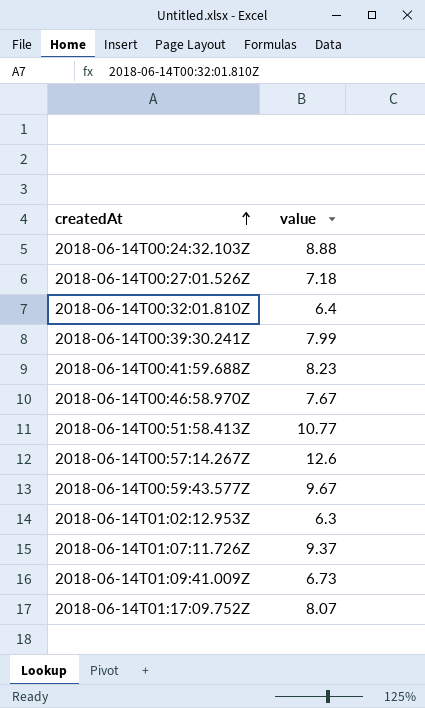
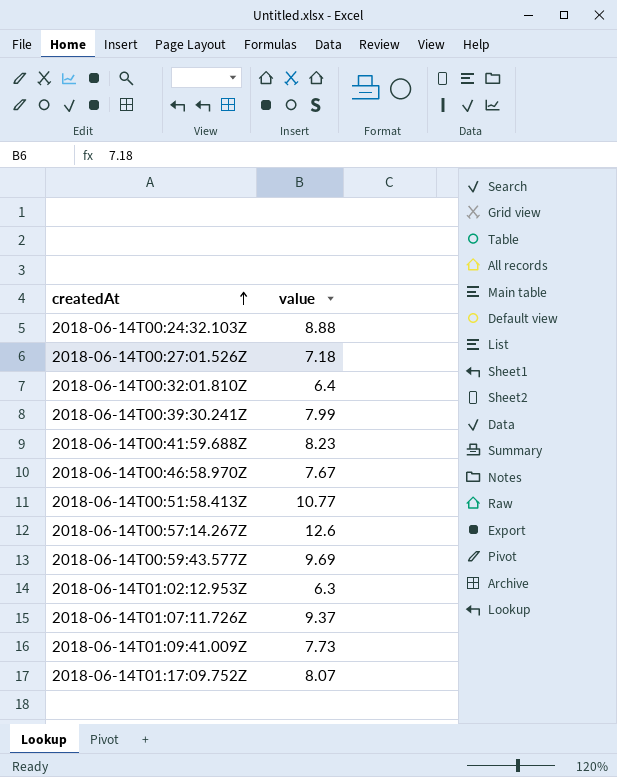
2018-06-14T00:59:43.577Z | value: 9.67 -> 9.69
2018-06-14T01:09:41.009Z | value: 6.73 -> 7.73

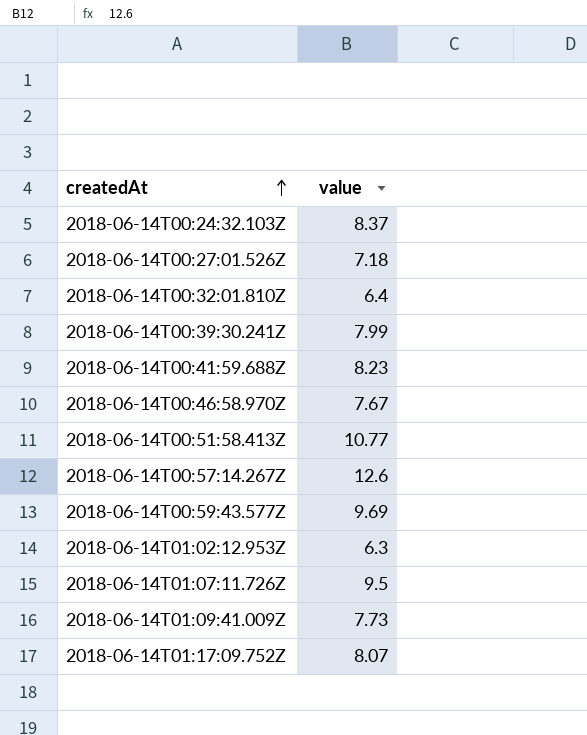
2018-06-14T00:24:32.103Z | value: 8.88 -> 8.37
2018-06-14T01:07:11.726Z | value: 9.37 -> 9.5

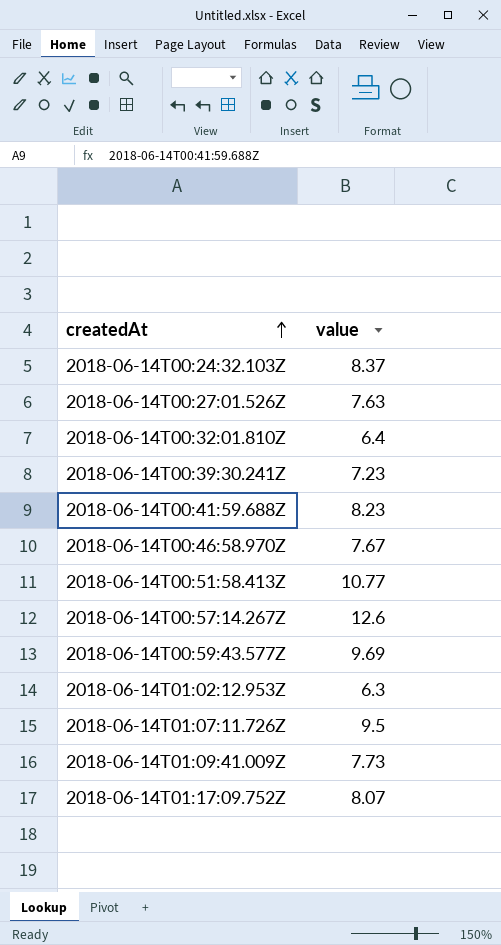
2018-06-14T00:27:01.526Z | value: 7.18 -> 7.63
2018-06-14T00:39:30.241Z | value: 7.99 -> 7.23

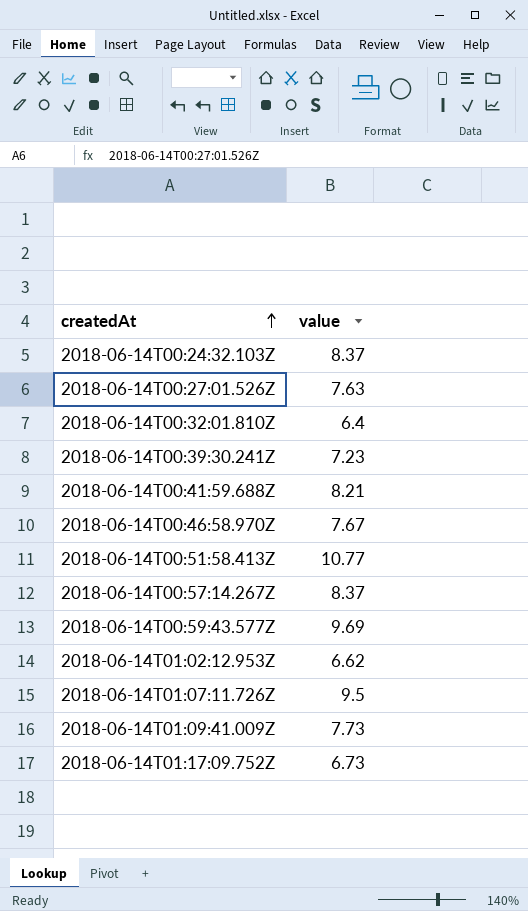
2018-06-14T00:41:59.688Z | value: 8.23 -> 8.21
2018-06-14T00:57:14.267Z | value: 12.6 -> 8.37
2018-06-14T01:02:12.953Z | value: 6.3 -> 6.62
2018-06-14T01:17:09.752Z | value: 8.07 -> 6.73

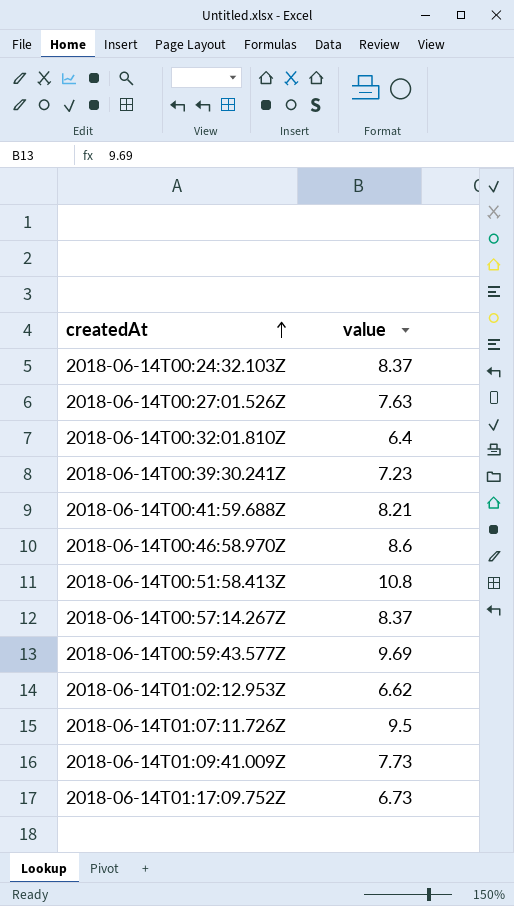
2018-06-14T00:46:58.970Z | value: 7.67 -> 8.6
2018-06-14T00:51:58.413Z | value: 10.77 -> 10.8

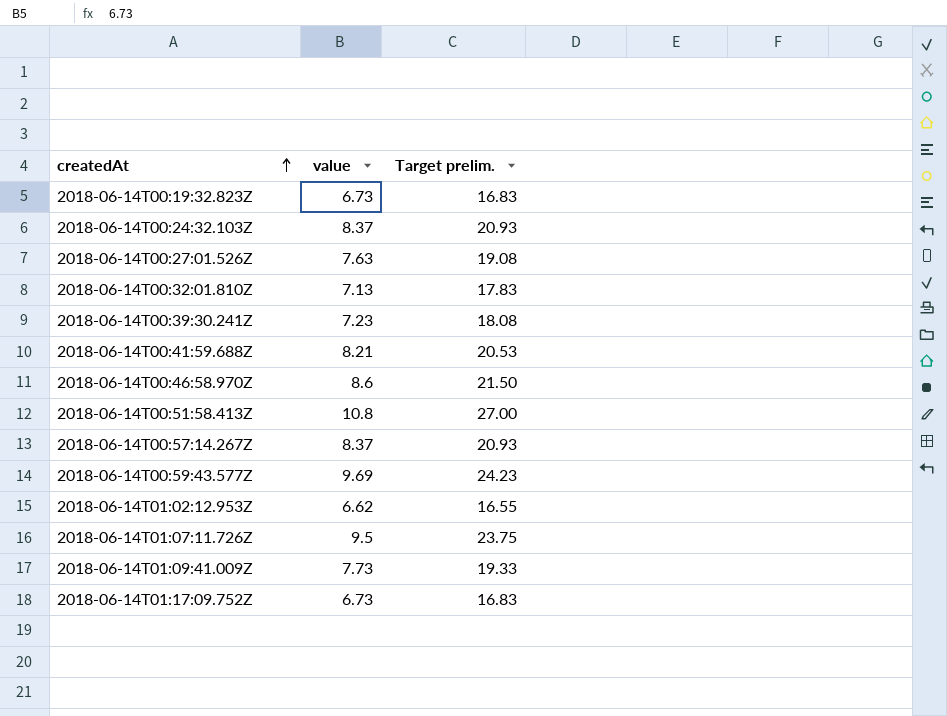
column Target prelim. | formula: none -> [value] * 2.5
row 2018-06-14T00:19:32.823Z: none -> 6.73 | 16.83
2018-06-14T00:32:01.810Z | value: 6.4 -> 7.13

